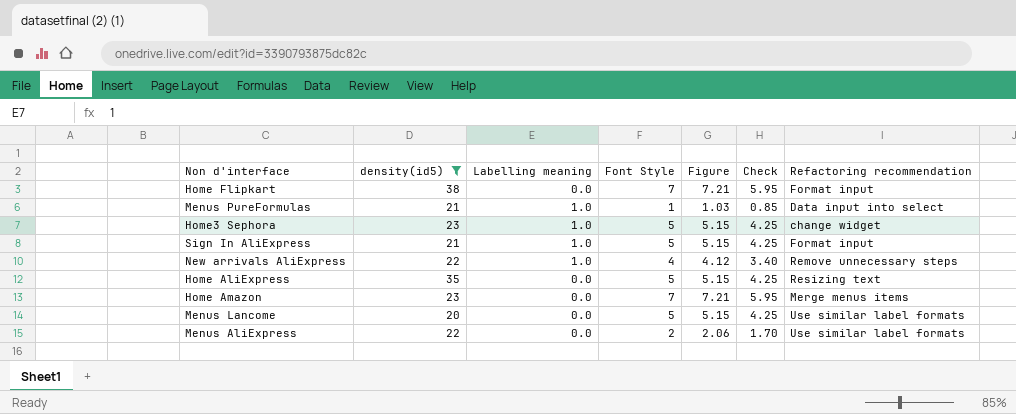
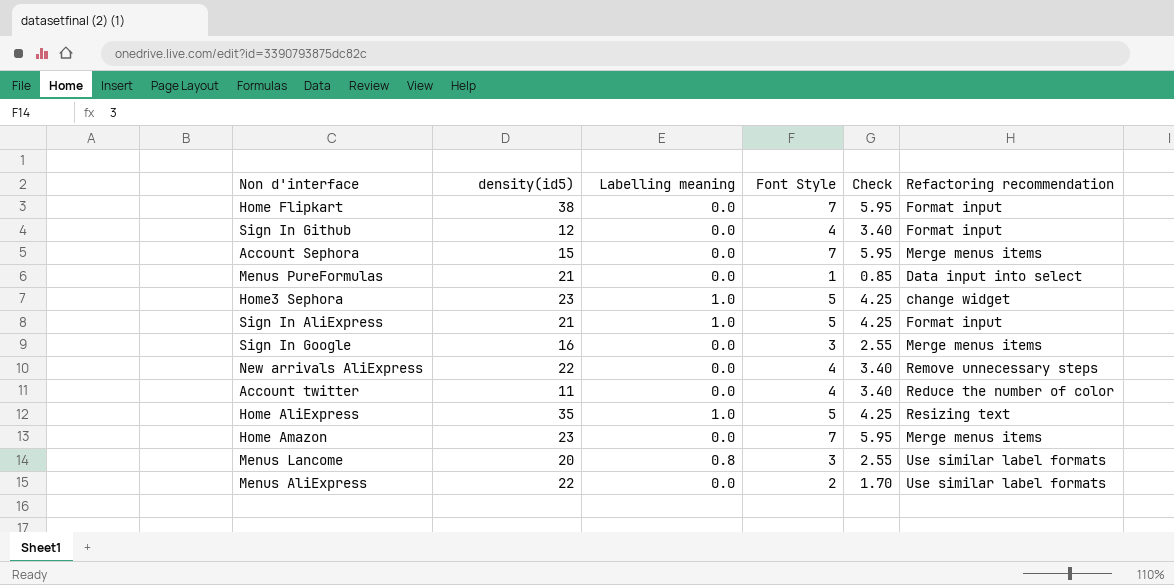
filter: density(id5) >= 20 -> none
column Figure | formula: [Font Style] * 1.03 -> none
Menus PureFormulas | Labelling meaning: 1.0 -> 0.0
New arrivals AliExpress | Labelling meaning: 1.0 -> 0.0
Home AliExpress | Labelling meaning: 0.0 -> 1.0
Menus Lancome | Labelling meaning: 0.0 -> 0.8
Menus Lancome | Font Style: 5 -> 3
Menus Lancome | Check: 4.25 -> 2.55

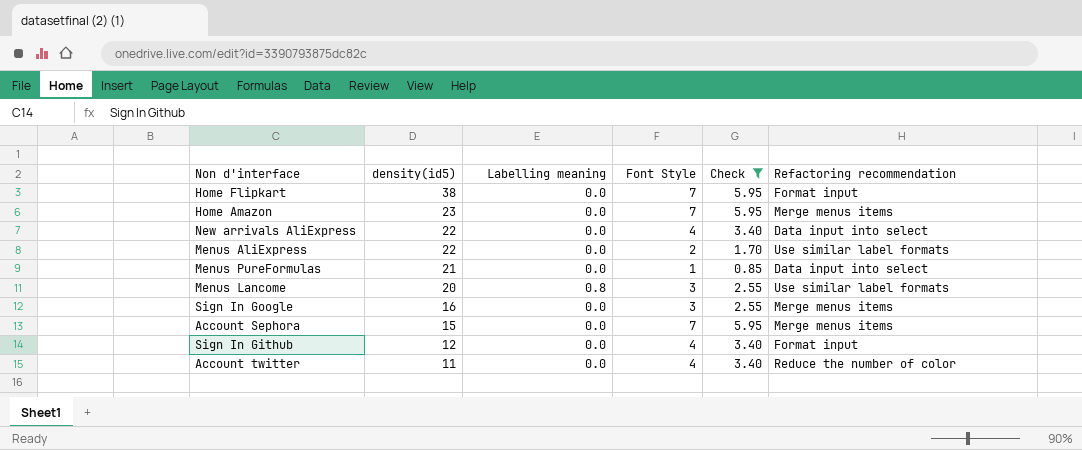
filter: none -> Check != 4.25
row order: none -> density(id5) descending
New arrivals AliExpress | Refactoring recommendation: Remove unnecessary steps -> Data input into select

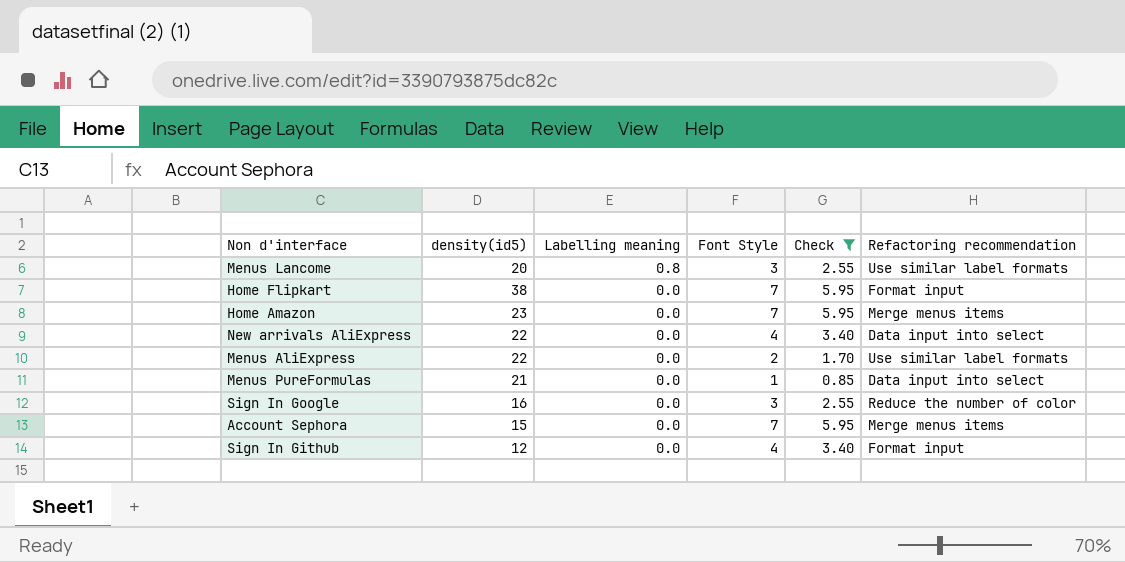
row order: density(id5) descending -> Labelling meaning descending
row Account twitter: 11 | 0.0 | 4 | 3.40 | Reduce the number of color -> none
Sign In Google | Refactoring recommendation: Merge menus items -> Reduce the number of color

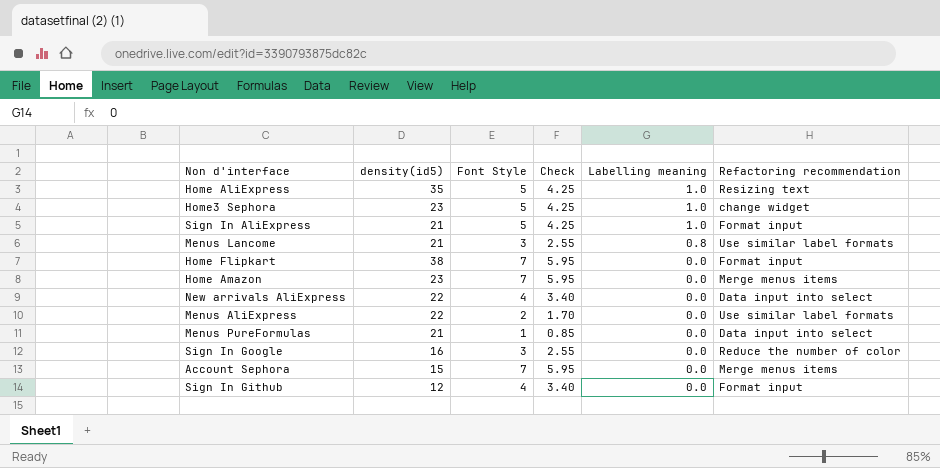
filter: Check != 4.25 -> none
column Labelling meaning | position: 3 -> 5
Menus Lancome | density(id5): 20 -> 21

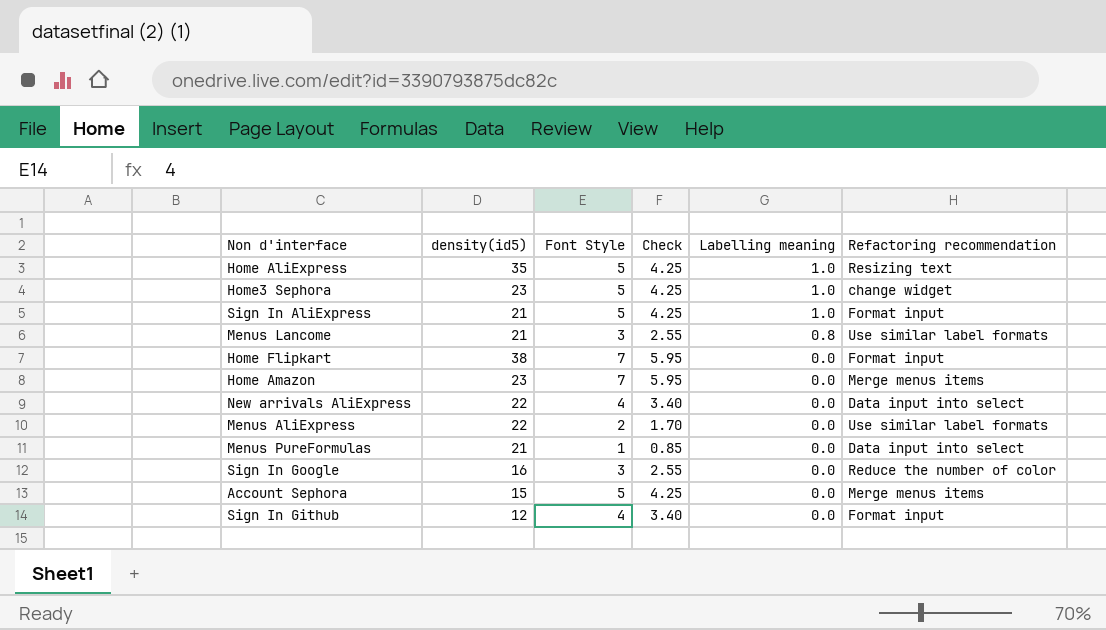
Account Sephora | Font Style: 7 -> 5
Account Sephora | Check: 5.95 -> 4.25

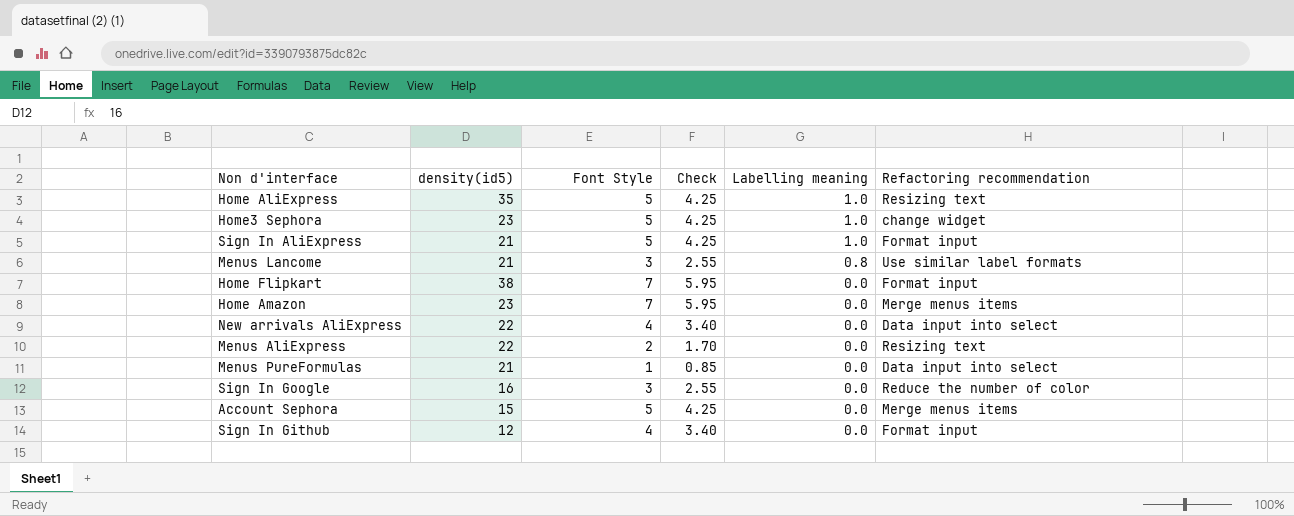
Menus AliExpress | Refactoring recommendation: Use similar label formats -> Resizing text

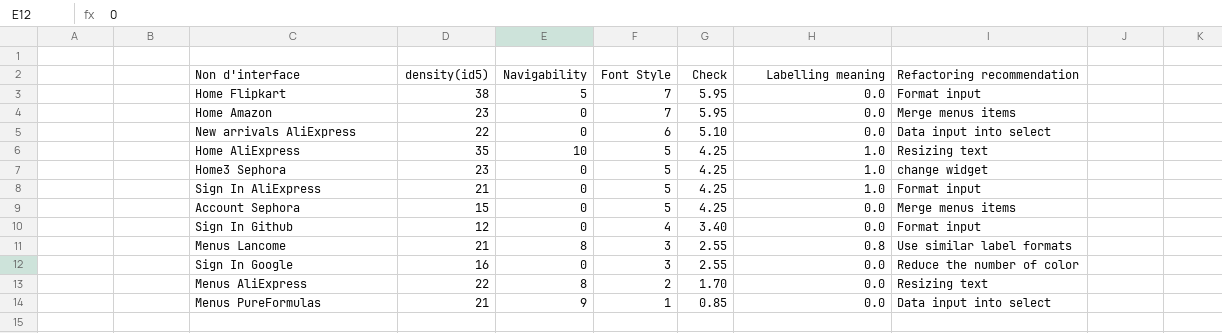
row order: Labelling meaning descending -> Font Style descending
column Navigability | position: none -> 3
New arrivals AliExpress | Font Style: 4 -> 6
New arrivals AliExpress | Check: 3.40 -> 5.10

